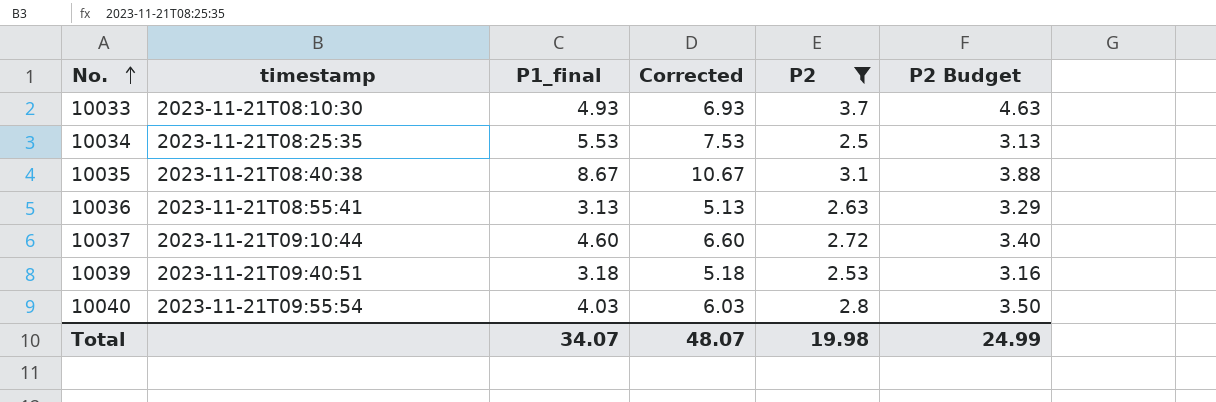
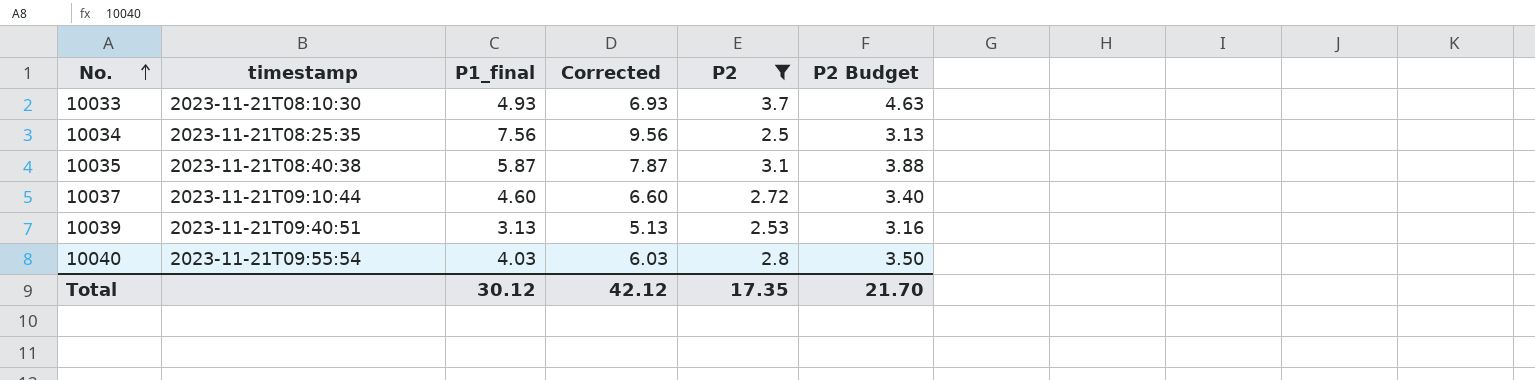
row 10036: 2023-11-21T08:55:41 | 3.13 | 5.13 | 2.63 | 3.29 -> none
10034 | P1_final: 5.53 -> 7.56
10034 | Corrected: 7.53 -> 9.56
10035 | P1_final: 8.67 -> 5.87
10035 | Corrected: 10.67 -> 7.87
10039 | P1_final: 3.18 -> 3.13
10039 | Corrected: 5.18 -> 5.13
Total | P1_final: 34.07 -> 30.12
Total | Corrected: 48.07 -> 42.12
Total | P2: 19.98 -> 17.35
Total | P2 Budget: 24.99 -> 21.70

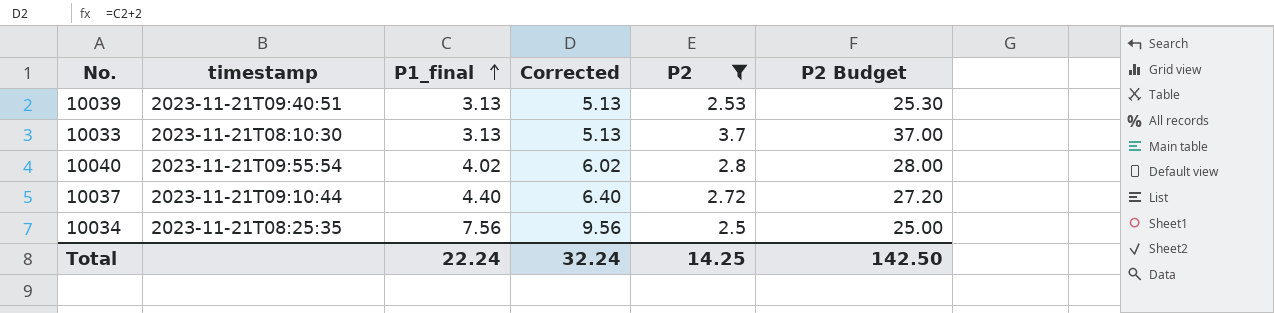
row order: No. ascending -> P1_final ascending
column P2 Budget | formula: [P2] * 1.25 -> [P2] * 10
row 10035: 2023-11-21T08:40:38 | 5.87 | 7.87 | 3.1 | 3.88 -> none
10033 | P1_final: 4.93 -> 3.13
10033 | Corrected: 6.93 -> 5.13
10040 | P1_final: 4.03 -> 4.02
10040 | Corrected: 6.03 -> 6.02
10037 | P1_final: 4.60 -> 4.40
10037 | Corrected: 6.60 -> 6.40
Total | P1_final: 30.12 -> 22.24
Total | Corrected: 42.12 -> 32.24
Total | P2: 17.35 -> 14.25
Total | P2 Budget: 21.70 -> 142.50

